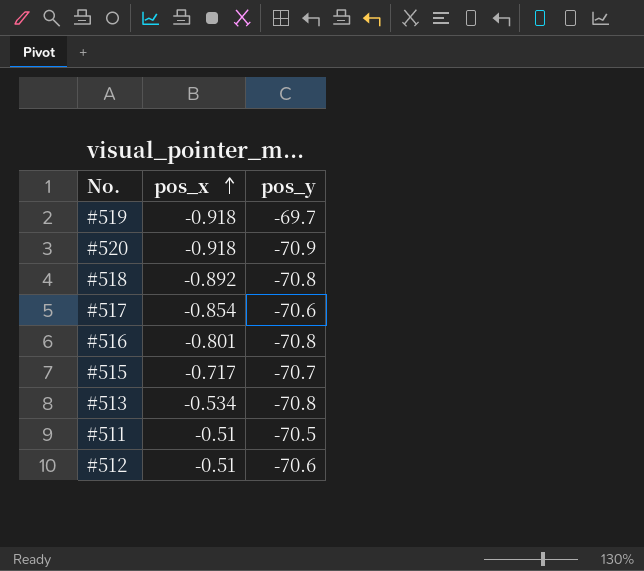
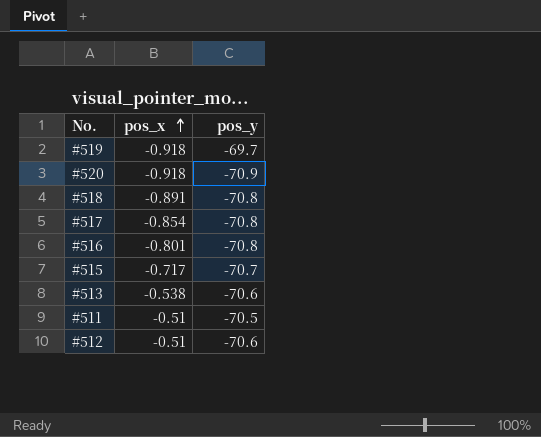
#518 | pos_x: -0.892 -> -0.891
#517 | pos_y: -70.6 -> -70.8
#513 | pos_x: -0.534 -> -0.538
#513 | pos_y: -70.8 -> -70.6

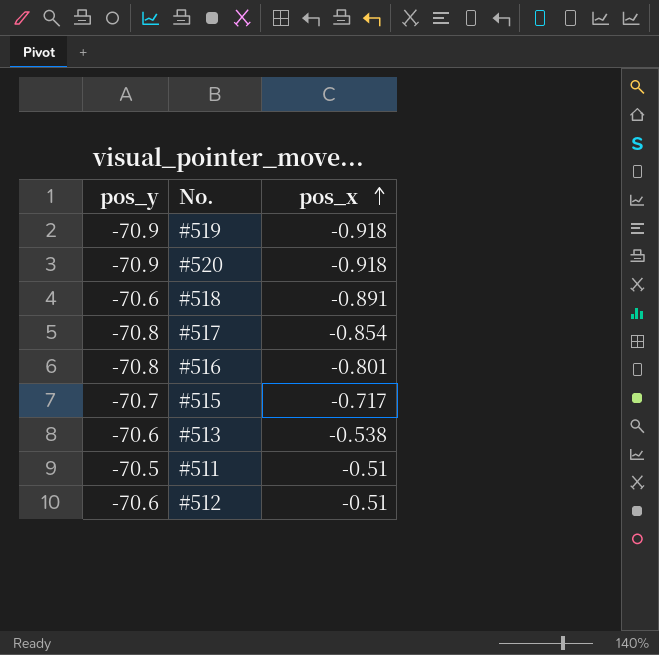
column pos_y | position: 3 -> 1
#519 | pos_y: -69.7 -> -70.9
#518 | pos_y: -70.8 -> -70.6

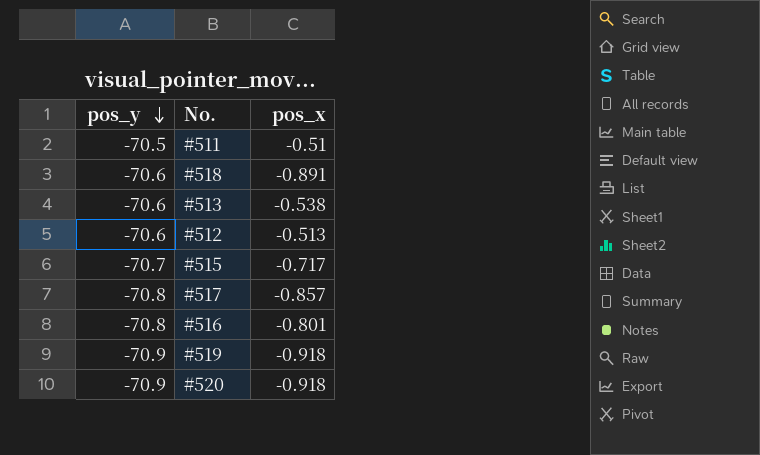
row order: pos_x ascending -> pos_y descending
#512 | pos_x: -0.51 -> -0.513
#517 | pos_x: -0.854 -> -0.857

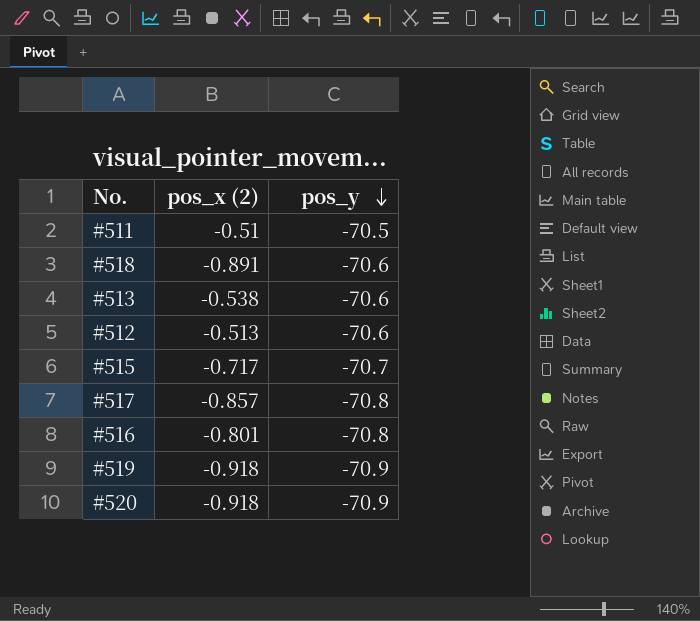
column name: pos_x -> pos_x (2)
column pos_y | position: 1 -> 3

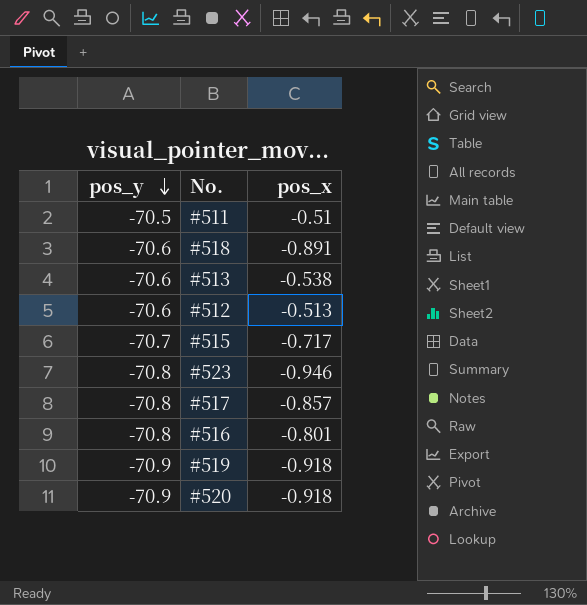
column pos_y | position: 3 -> 1
column name: pos_x (2) -> pos_x
row #523: none -> -70.8 | -0.946

